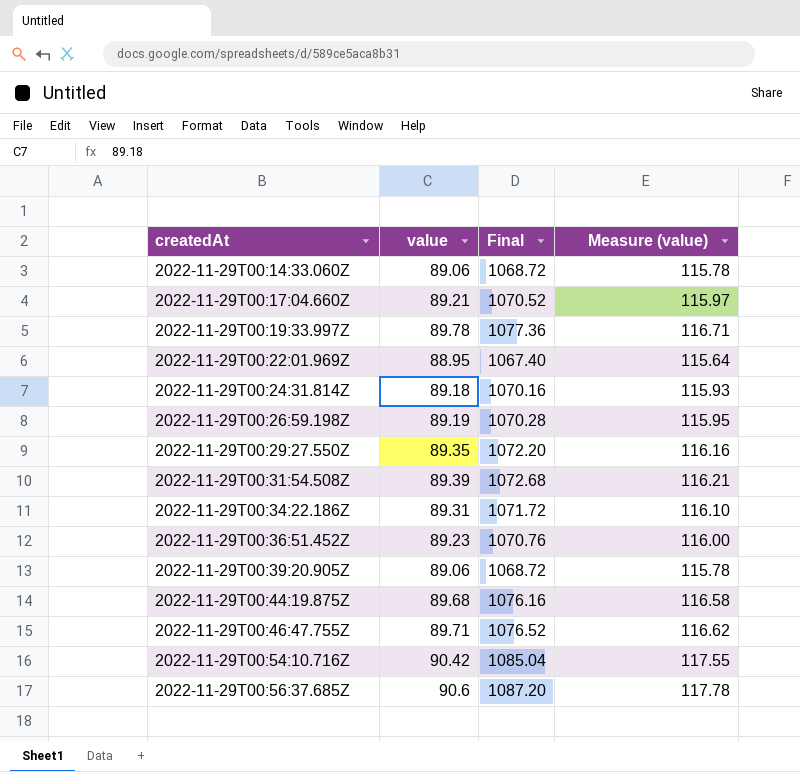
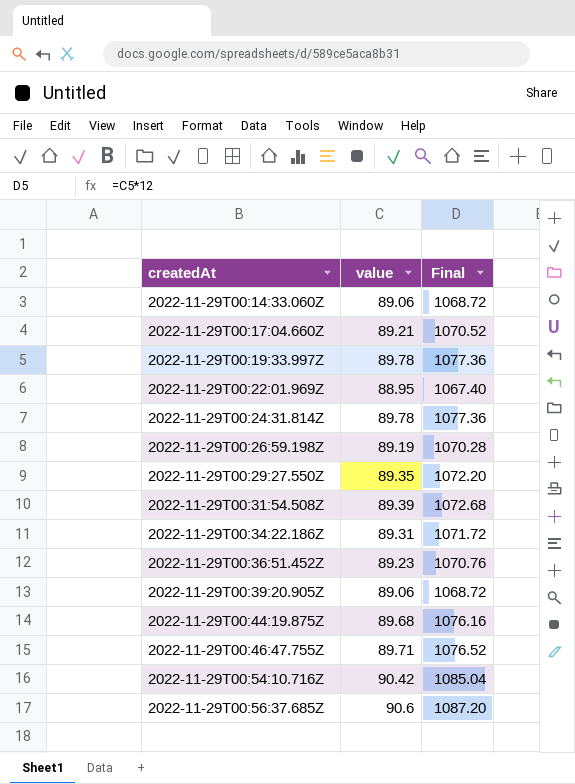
column Measure (value) | formula: [value] * 1.3 -> none
2022-11-29T00:24:31.814Z | value: 89.18 -> 89.78
2022-11-29T00:24:31.814Z | Final: 1070.16 -> 1077.36

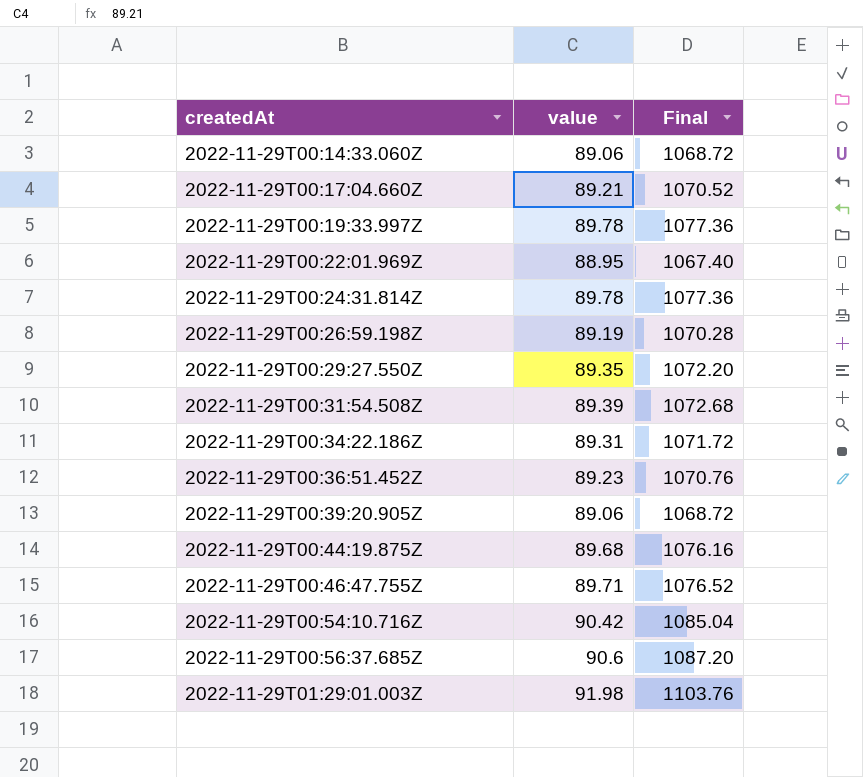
row 2022-11-29T01:29:01.003Z: none -> 91.98 | 1103.76

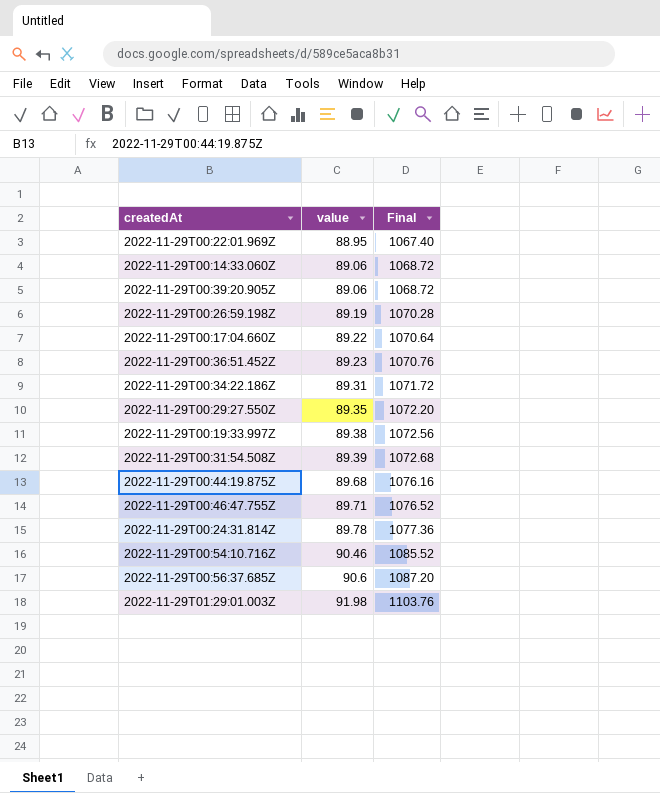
row order: createdAt ascending -> value ascending
2022-11-29T00:17:04.660Z | value: 89.21 -> 89.22
2022-11-29T00:17:04.660Z | Final: 1070.52 -> 1070.64
2022-11-29T00:19:33.997Z | value: 89.78 -> 89.38
2022-11-29T00:19:33.997Z | Final: 1077.36 -> 1072.56
2022-11-29T00:54:10.716Z | value: 90.42 -> 90.46
2022-11-29T00:54:10.716Z | Final: 1085.04 -> 1085.52

